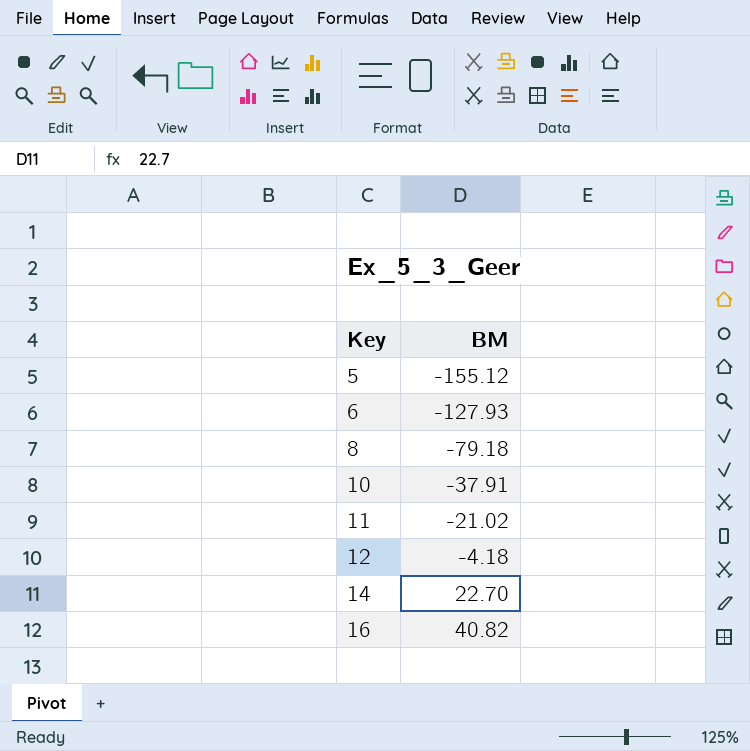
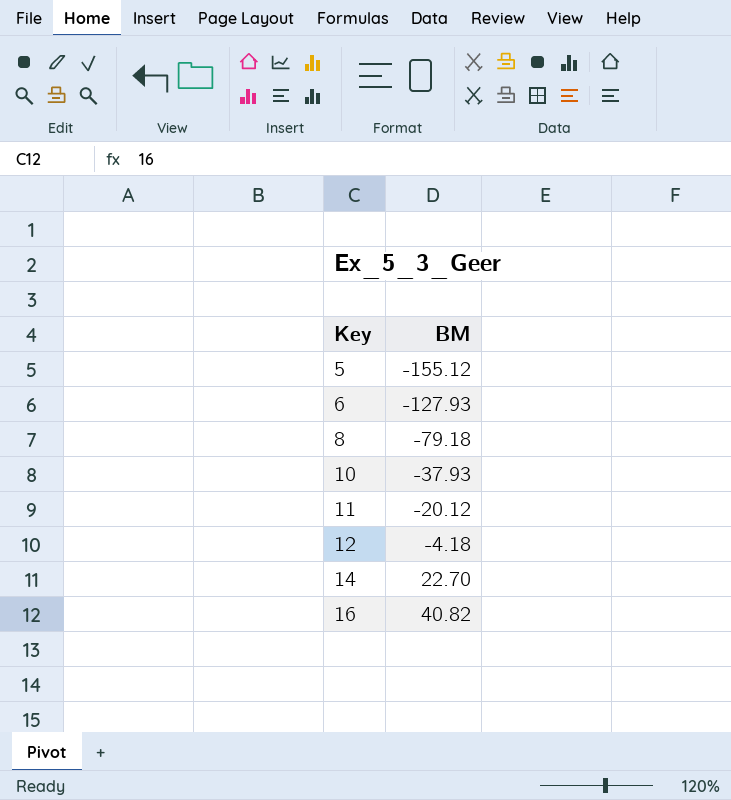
10 | BM: -37.91 -> -37.93
11 | BM: -21.02 -> -20.12

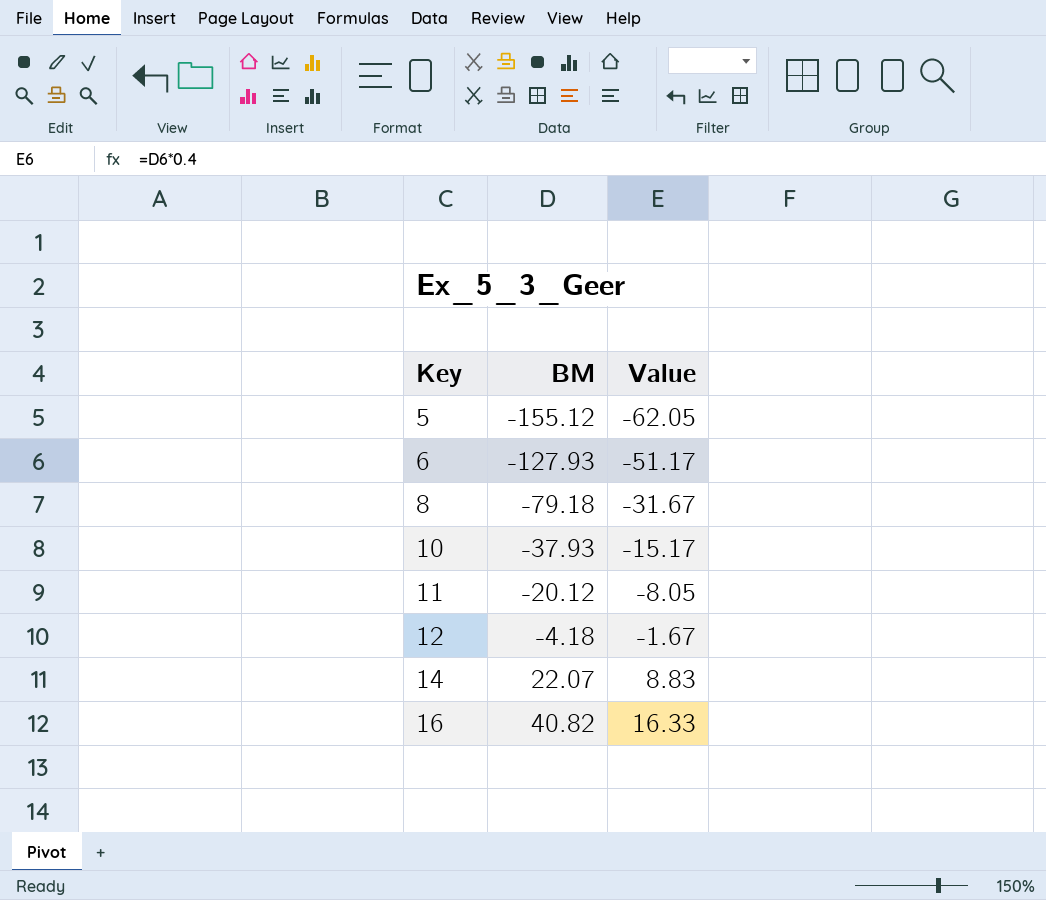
column Value | formula: none -> [BM] * 0.4
14 | BM: 22.70 -> 22.07

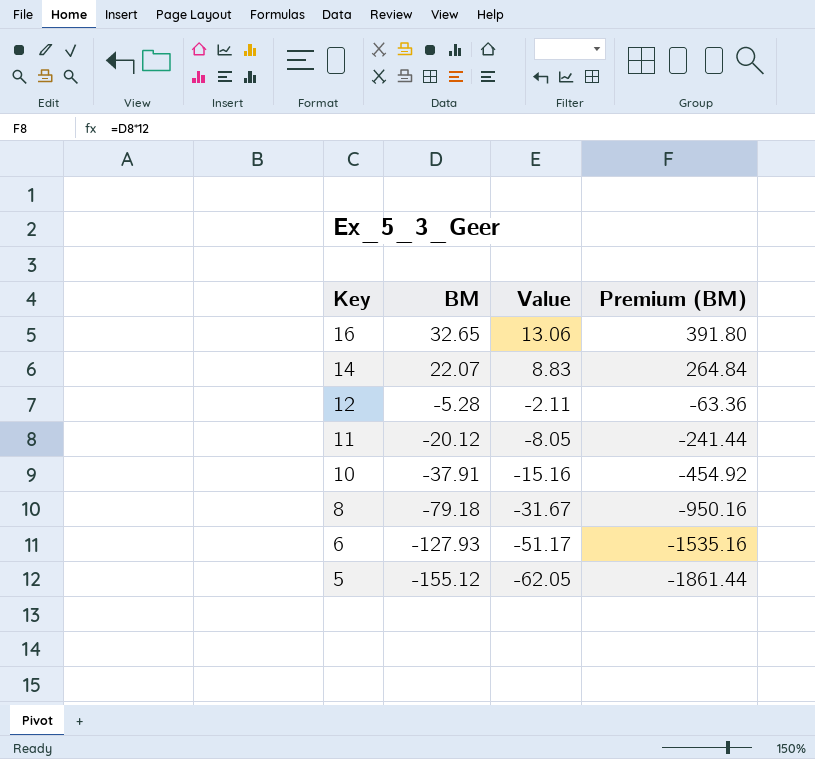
row order: Key ascending -> Key descending
column Premium (BM) | formula: none -> [BM] * 12
16 | BM: 40.82 -> 32.65
16 | Value: 16.33 -> 13.06
12 | BM: -4.18 -> -5.28
12 | Value: -1.67 -> -2.11
10 | BM: -37.93 -> -37.91
10 | Value: -15.17 -> -15.16

